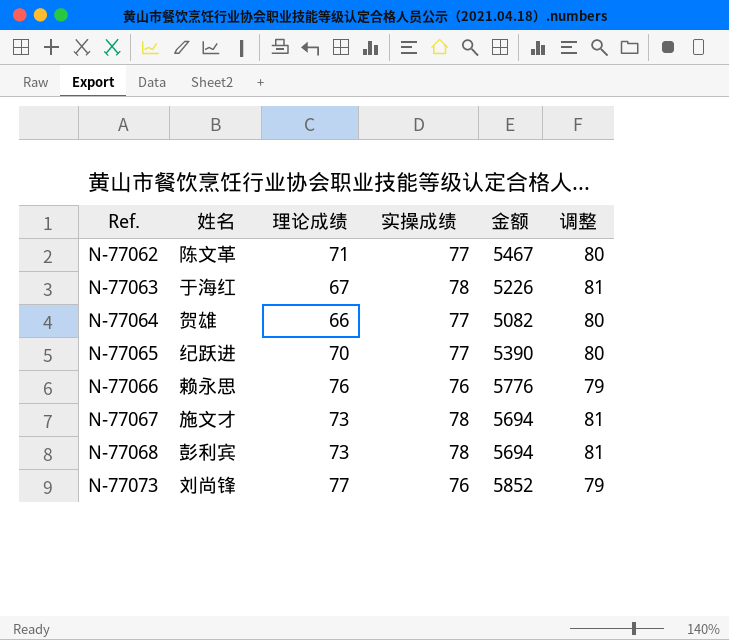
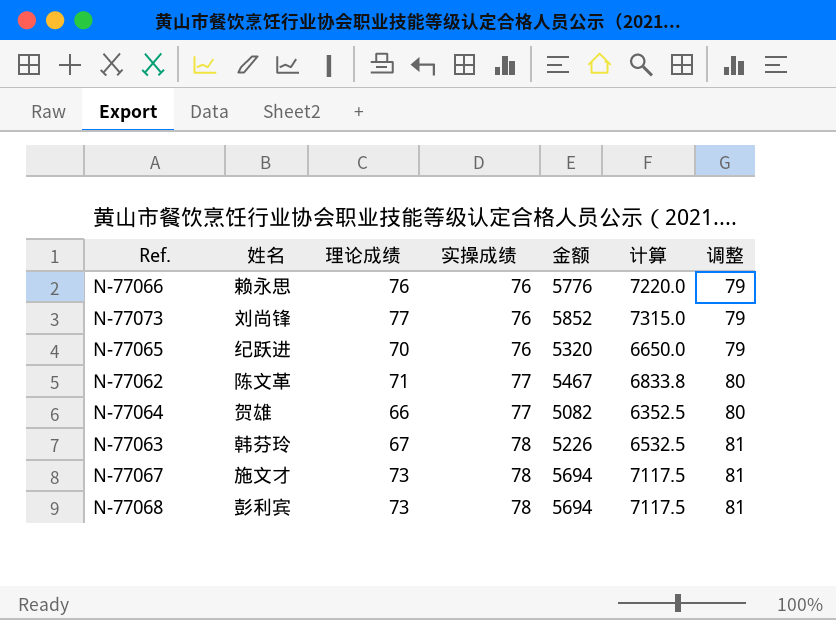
row order: Ref. ascending -> 实操成绩 ascending
column 计算 | formula: none -> [金额] * 1.25
N-77065 | 实操成绩: 77 -> 76
N-77065 | 金额: 5390 -> 5320
N-77065 | 调整: 80 -> 79
N-77063 | 姓名: 于海红 -> 韩芬玲

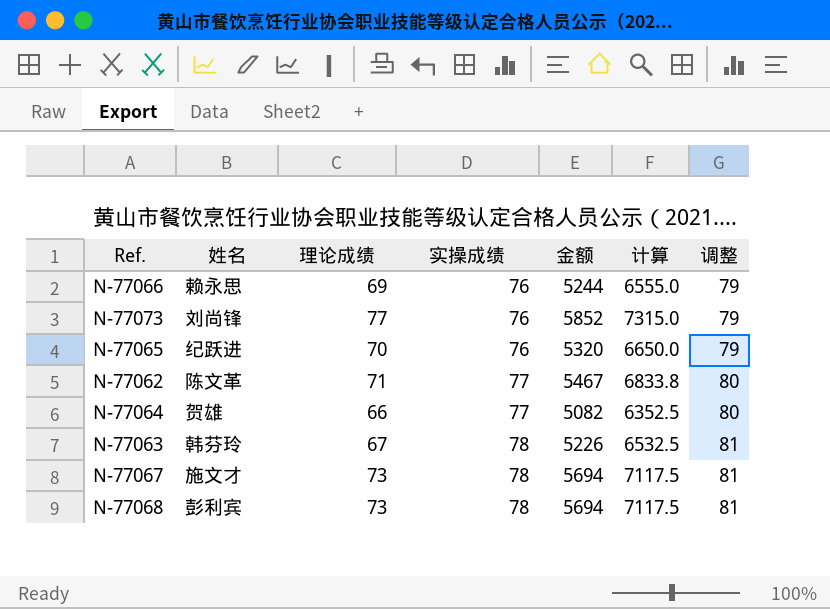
N-77066 | 理论成绩: 76 -> 69
N-77066 | 金额: 5776 -> 5244
N-77066 | 计算: 7220.0 -> 6555.0

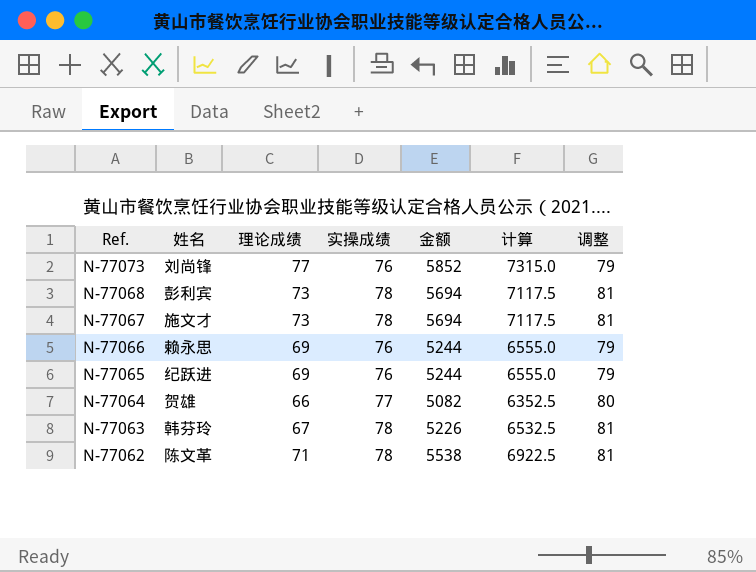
row order: 实操成绩 ascending -> Ref. descending
N-77065 | 理论成绩: 70 -> 69
N-77065 | 金额: 5320 -> 5244
N-77065 | 计算: 6650.0 -> 6555.0
N-77062 | 实操成绩: 77 -> 78
N-77062 | 金额: 5467 -> 5538
N-77062 | 计算: 6833.8 -> 6922.5
N-77062 | 调整: 80 -> 81

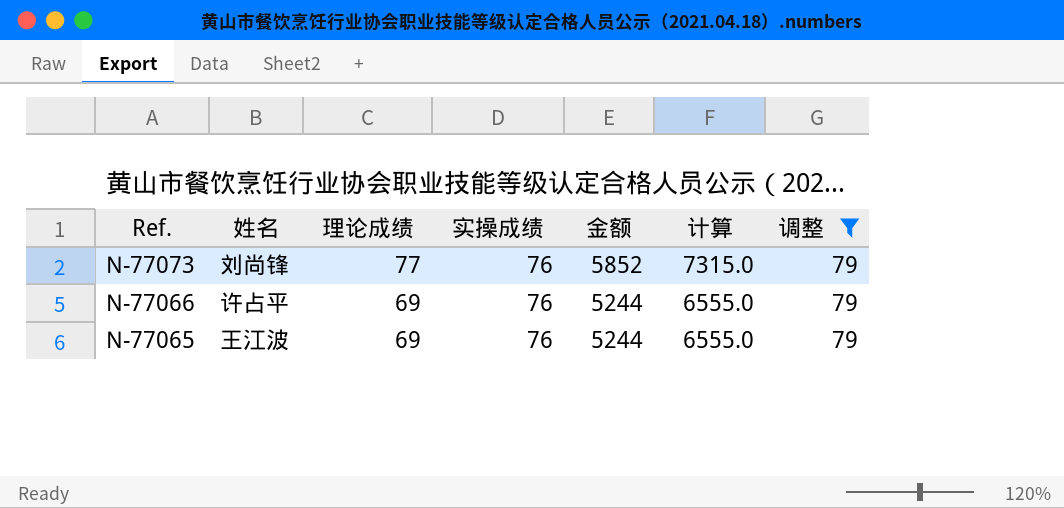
filter: none -> 调整 = 79
N-77066 | 姓名: 赖永思 -> 许占平
N-77065 | 姓名: 纪跃进 -> 王江波

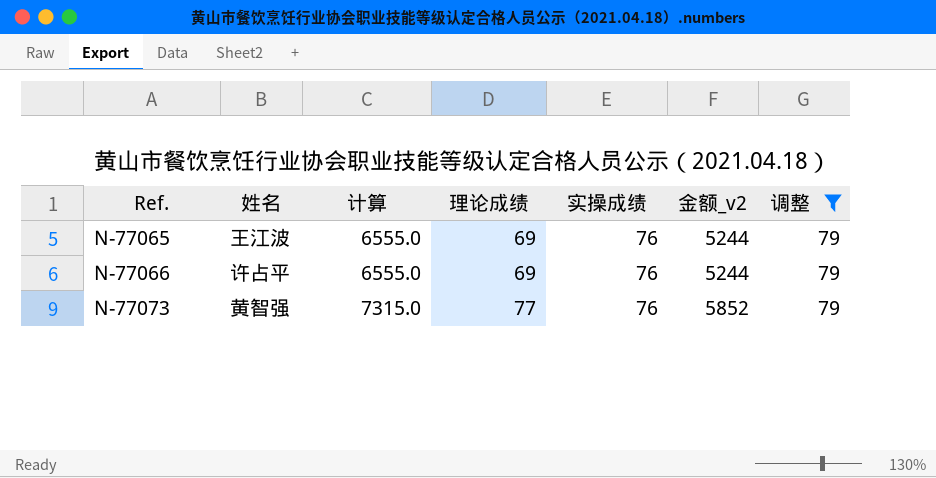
row order: Ref. descending -> Ref. ascending
column 计算 | position: 6 -> 3
column name: 金额 -> 金额_v2
N-77073 | 姓名: 刘尚锋 -> 黄智强

